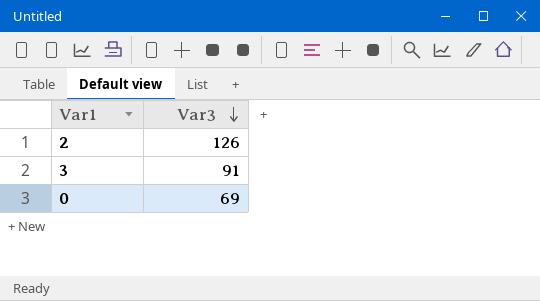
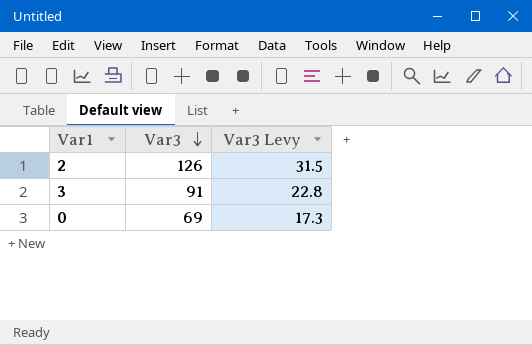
column Var3 Levy | formula: none -> [Var3] * 0.25

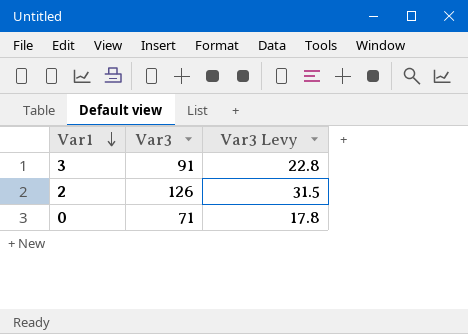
row order: Var3 descending -> Var1 descending
0 | Var3: 69 -> 71
0 | Var3 Levy: 17.3 -> 17.8

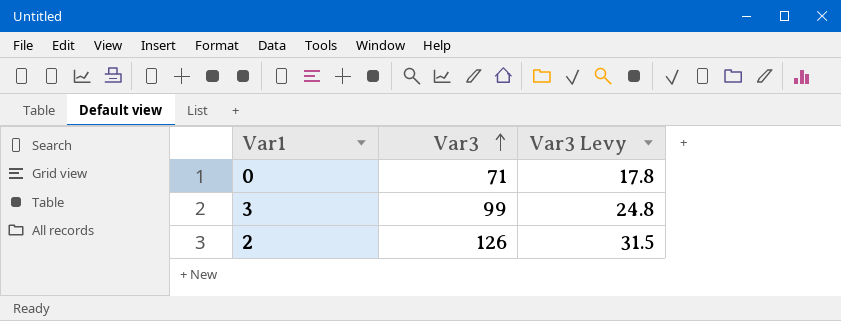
row order: Var1 descending -> Var3 ascending
3 | Var3: 91 -> 99
3 | Var3 Levy: 22.8 -> 24.8

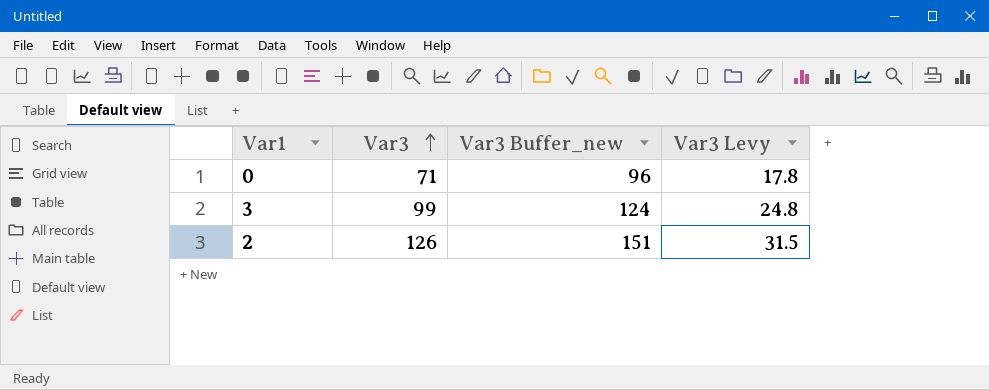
column Var3 Buffer_new | formula: none -> [Var3] + 25

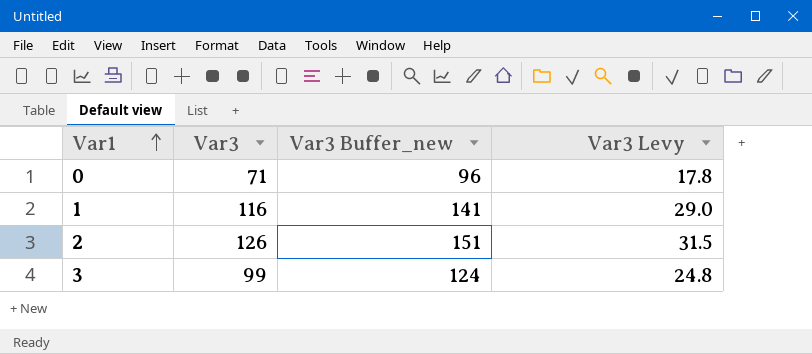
row order: Var3 ascending -> Var1 ascending
row 1: none -> 116 | 141 | 29.0

